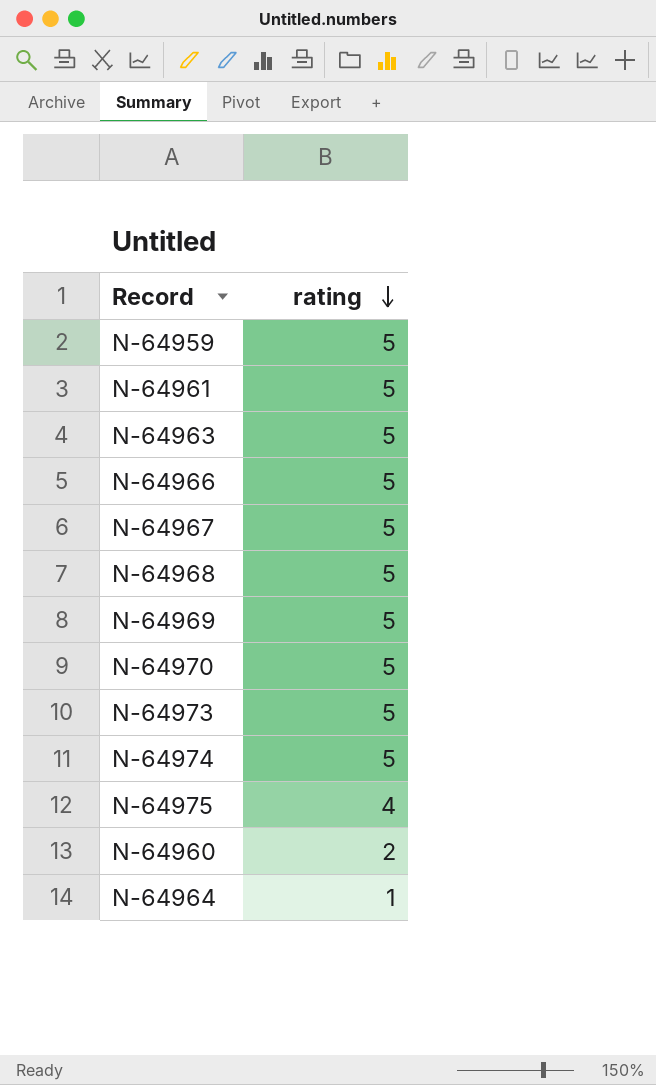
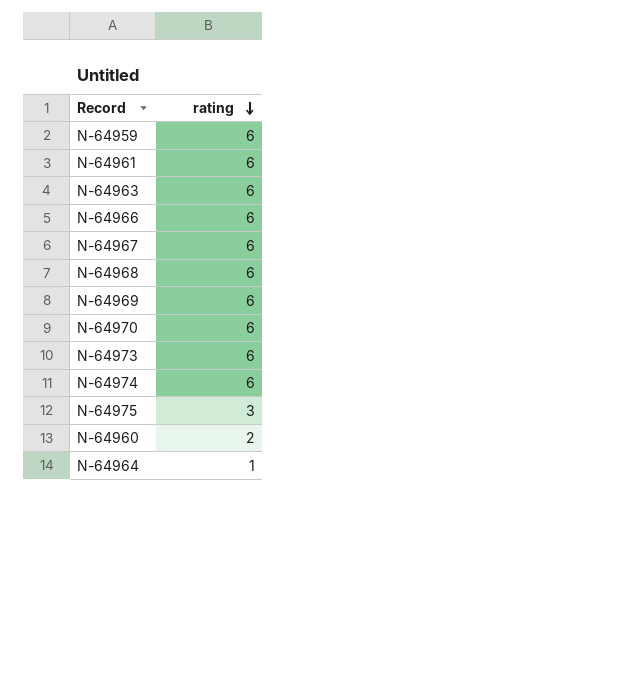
N-64959 | rating: 5 -> 6
N-64961 | rating: 5 -> 6
N-64963 | rating: 5 -> 6
N-64966 | rating: 5 -> 6
N-64967 | rating: 5 -> 6
N-64968 | rating: 5 -> 6
N-64969 | rating: 5 -> 6
N-64970 | rating: 5 -> 6
N-64973 | rating: 5 -> 6
N-64974 | rating: 5 -> 6
N-64975 | rating: 4 -> 3

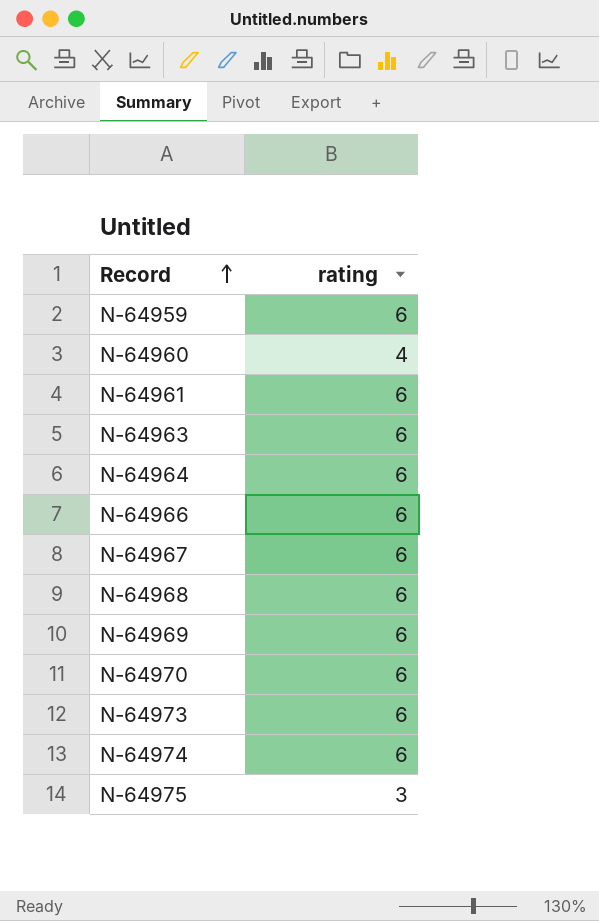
row order: rating descending -> Record ascending
N-64960 | rating: 2 -> 4
N-64964 | rating: 1 -> 6

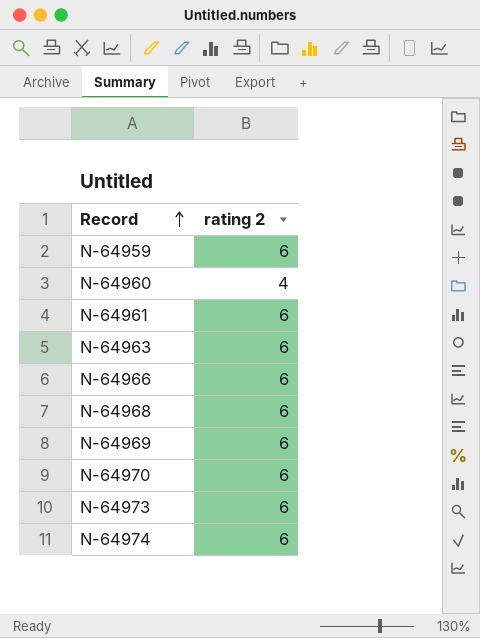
column name: rating -> rating 2
row N-64964: 6 -> none
row N-64967: 6 -> none
row N-64975: 3 -> none

